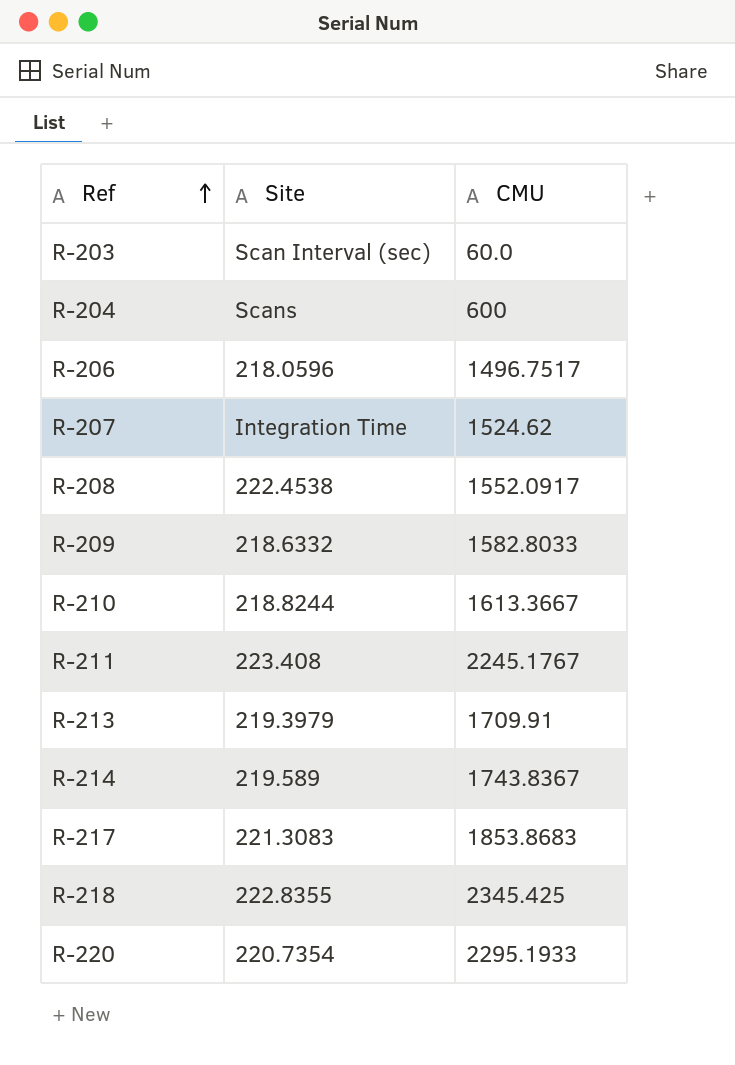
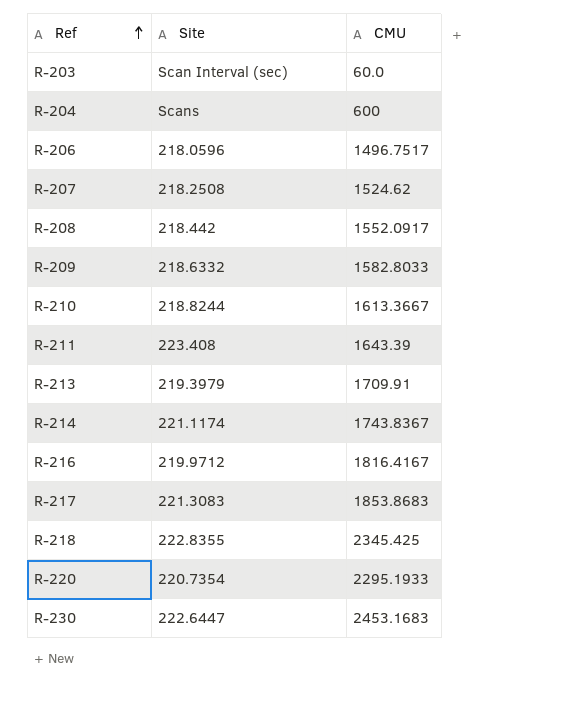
R-207 | Site: Integration Time -> 218.2508
R-208 | Site: 222.4538 -> 218.442
R-211 | CMU: 2245.1767 -> 1643.39
R-214 | Site: 219.589 -> 221.1174
row R-216: none -> 219.9712 | 1816.4167
row R-230: none -> 222.6447 | 2453.1683

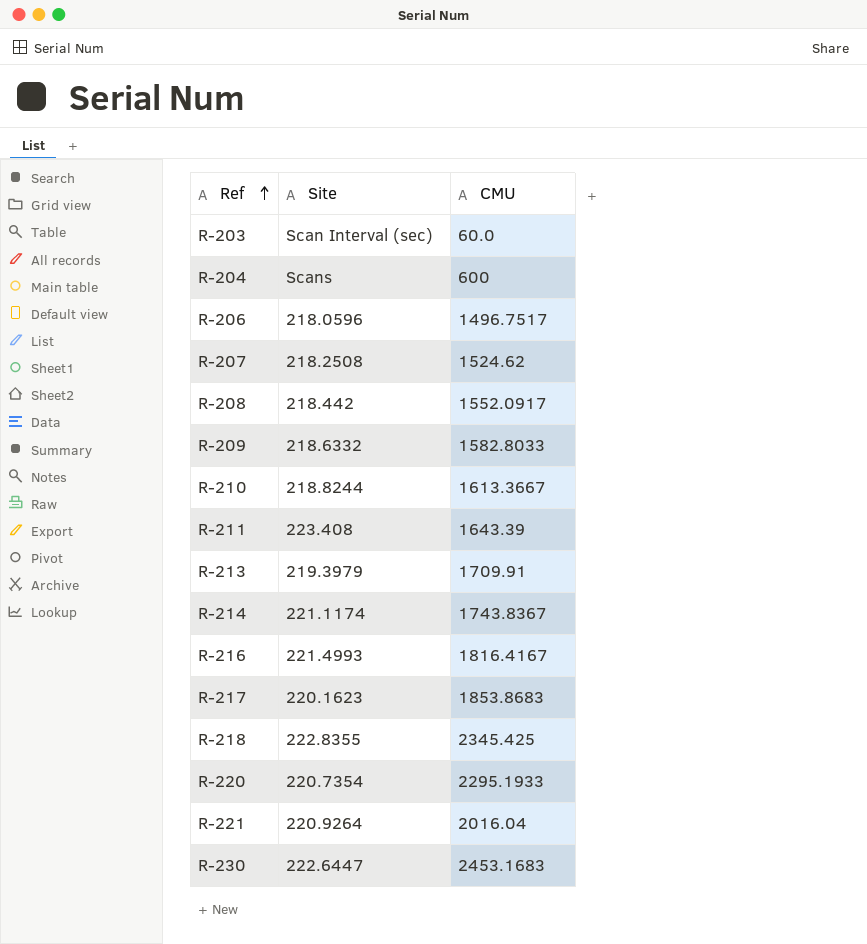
R-216 | Site: 219.9712 -> 221.4993
R-217 | Site: 221.3083 -> 220.1623
row R-221: none -> 220.9264 | 2016.04

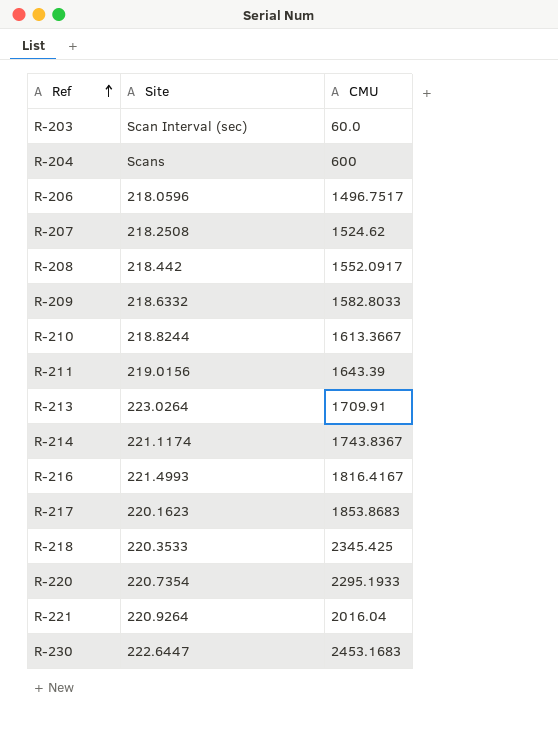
R-211 | Site: 223.408 -> 219.0156
R-213 | Site: 219.3979 -> 223.0264
R-218 | Site: 222.8355 -> 220.3533

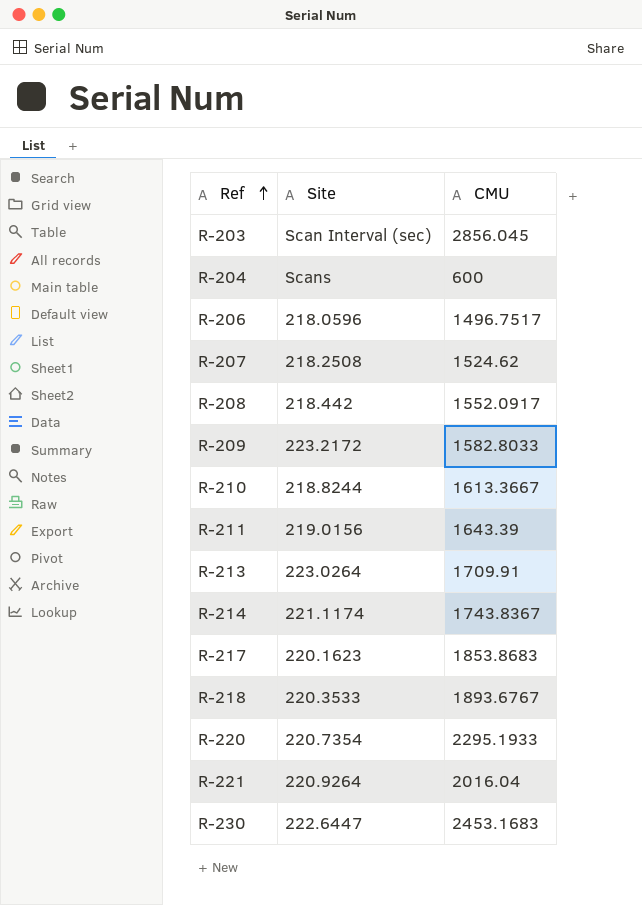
row R-216: 221.4993 | 1816.4167 -> none
R-203 | CMU: 60.0 -> 2856.045
R-209 | Site: 218.6332 -> 223.2172
R-218 | CMU: 2345.425 -> 1893.6767

